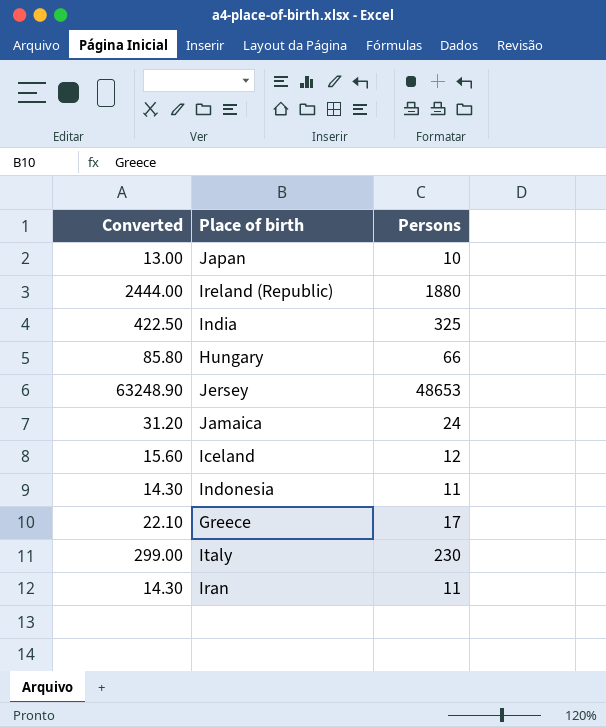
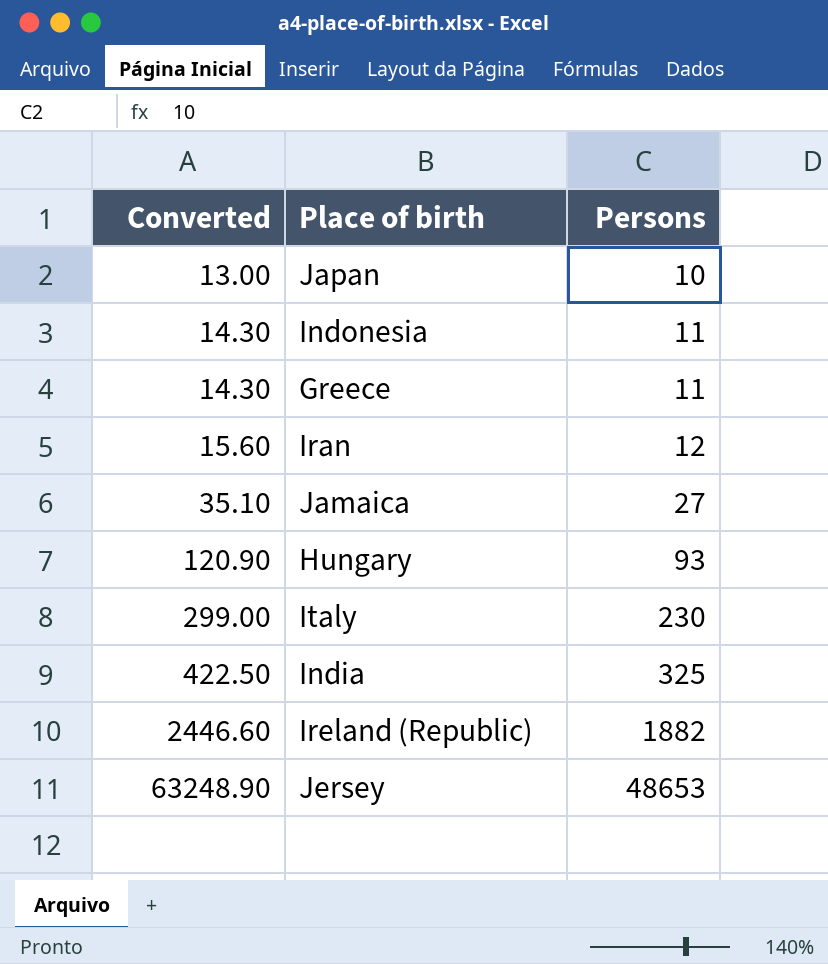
row order: none -> Converted ascending
row Iceland: 15.60 | 12 -> none
Greece | Converted: 22.10 -> 14.30
Greece | Persons: 17 -> 11
Iran | Converted: 14.30 -> 15.60
Iran | Persons: 11 -> 12
Jamaica | Converted: 31.20 -> 35.10
Jamaica | Persons: 24 -> 27
Hungary | Converted: 85.80 -> 120.90
Hungary | Persons: 66 -> 93
Ireland (Republic) | Converted: 2444.00 -> 2446.60
Ireland (Republic) | Persons: 1880 -> 1882

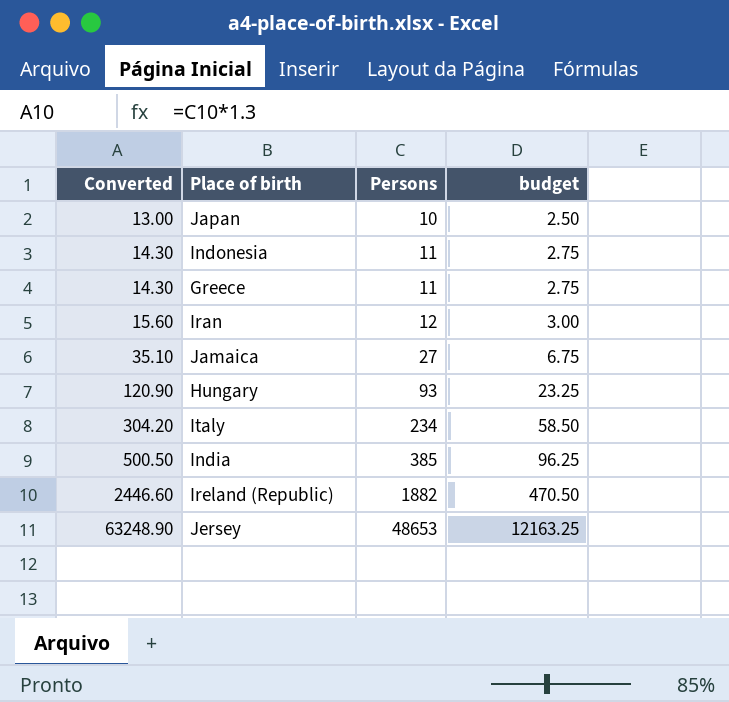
column budget | formula: none -> [Persons] * 0.25
Italy | Converted: 299.00 -> 304.20
Italy | Persons: 230 -> 234
India | Converted: 422.50 -> 500.50
India | Persons: 325 -> 385

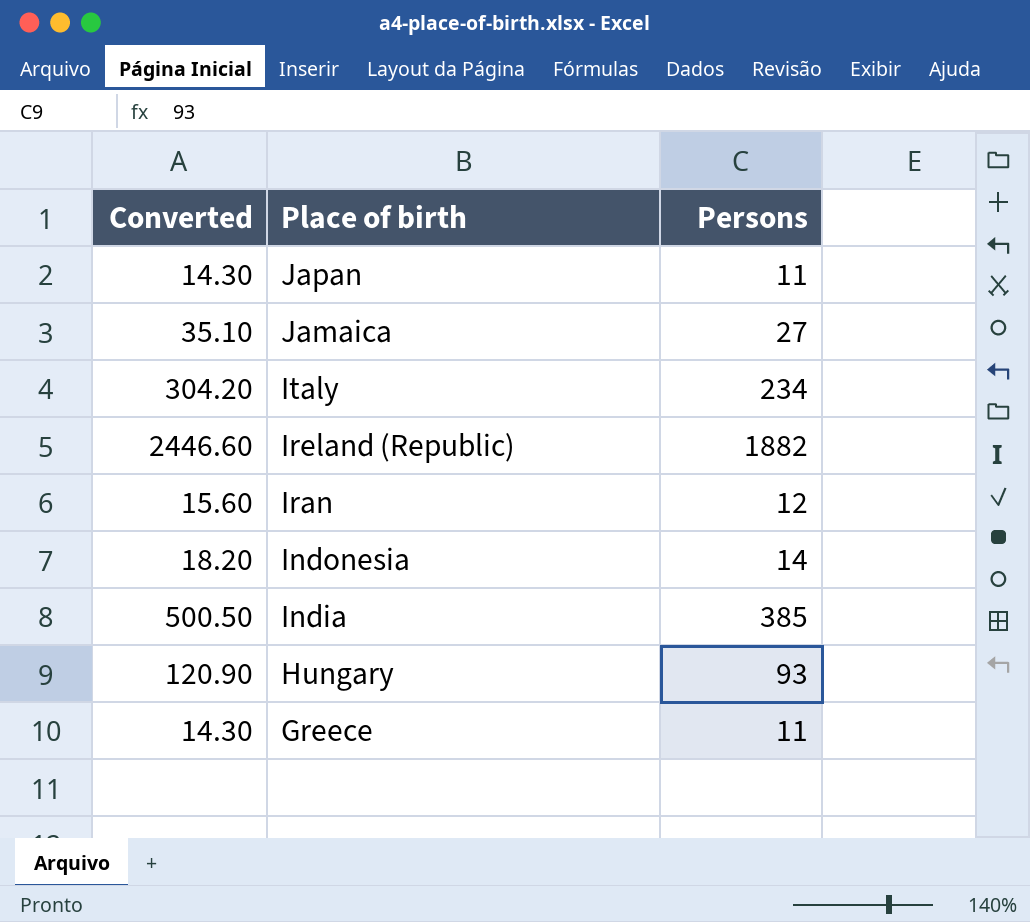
row order: Converted ascending -> Place of birth descending
column budget | formula: [Persons] * 0.25 -> none
row Jersey: 63248.90 | 48653 | 12163.25 -> none
Japan | Converted: 13.00 -> 14.30
Japan | Persons: 10 -> 11
Indonesia | Converted: 14.30 -> 18.20
Indonesia | Persons: 11 -> 14

